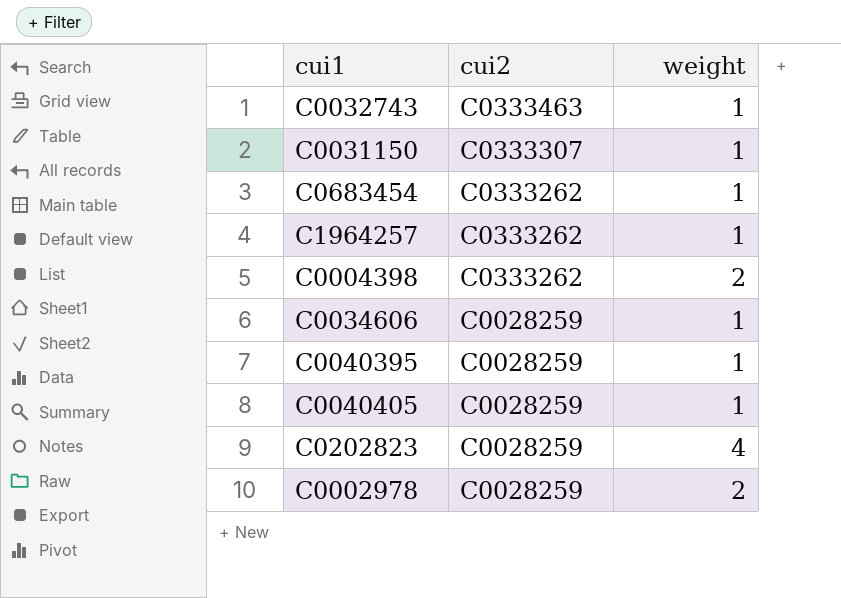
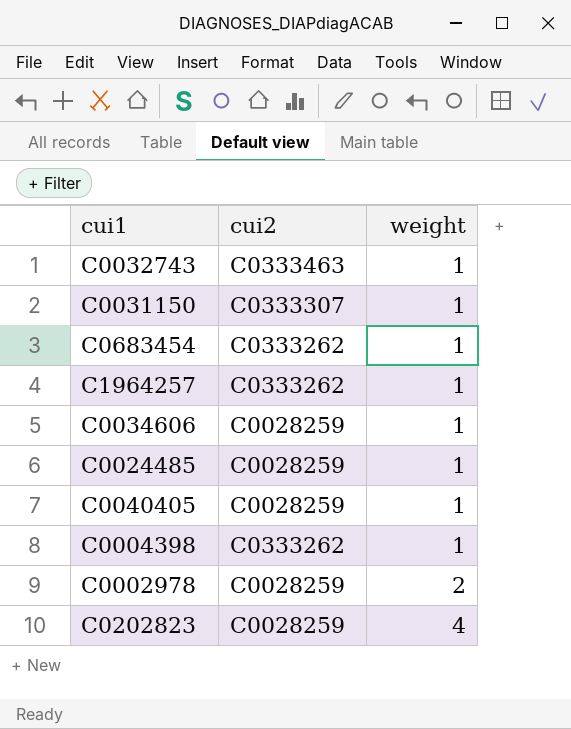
row order: cui2 descending -> weight ascending
row C0040395: C0028259 | 1 -> none
row C0024485: none -> C0028259 | 1
C0004398 | weight: 2 -> 1

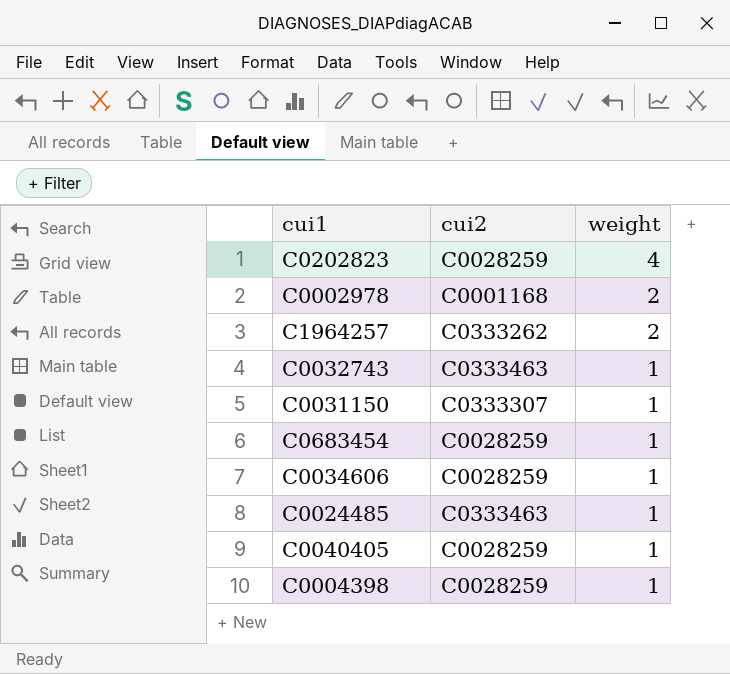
row order: weight ascending -> weight descending
C0002978 | cui2: C0028259 -> C0001168
C1964257 | weight: 1 -> 2
C0683454 | cui2: C0333262 -> C0028259
C0024485 | cui2: C0028259 -> C0333463
C0004398 | cui2: C0333262 -> C0028259

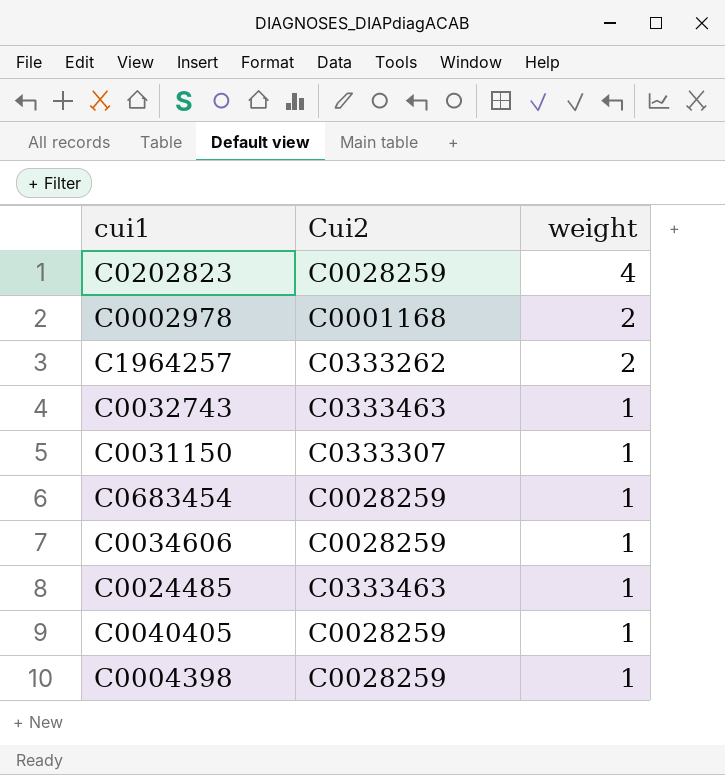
column name: cui2 -> Cui2

